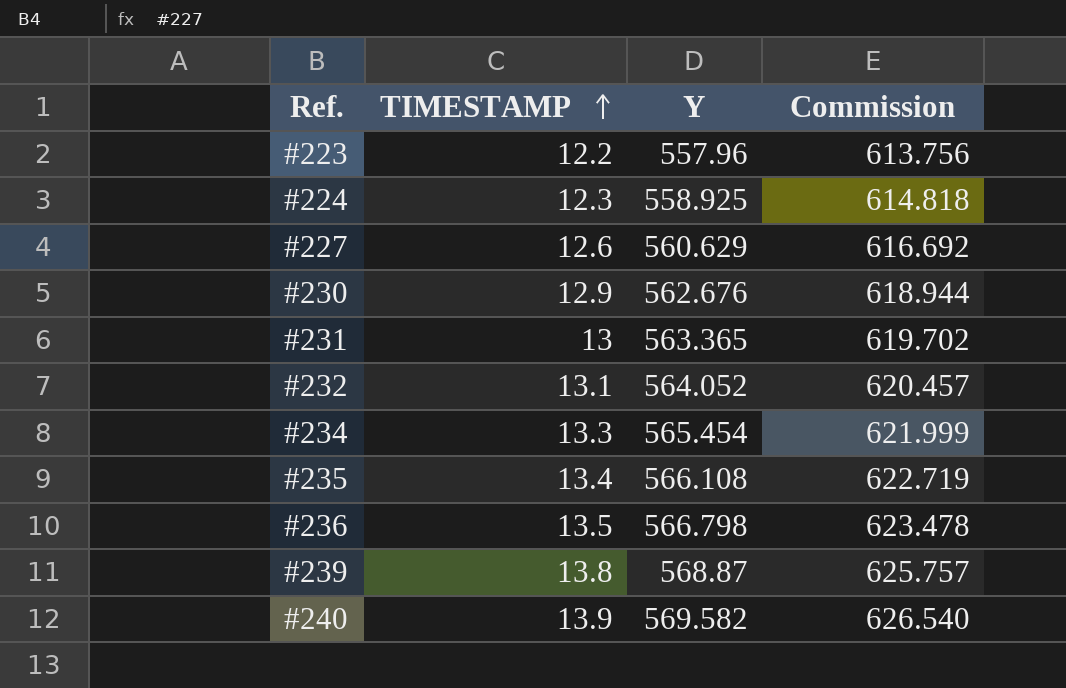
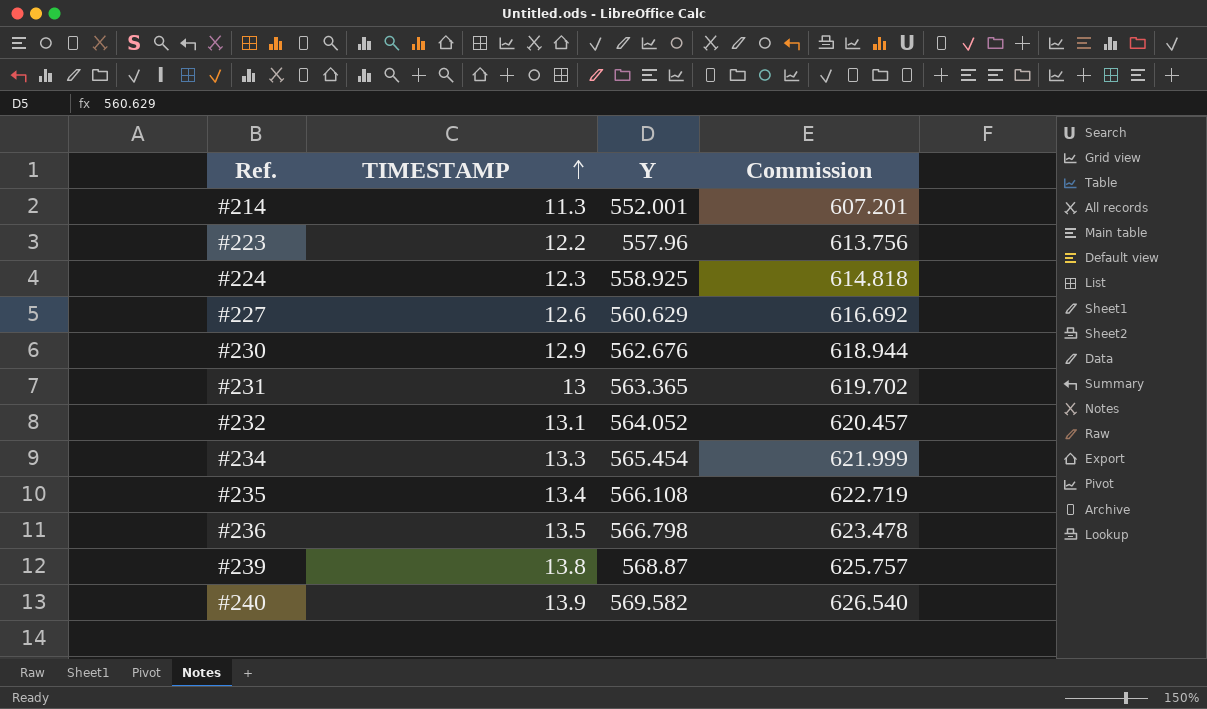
row #214: none -> 11.3 | 552.001 | 607.201

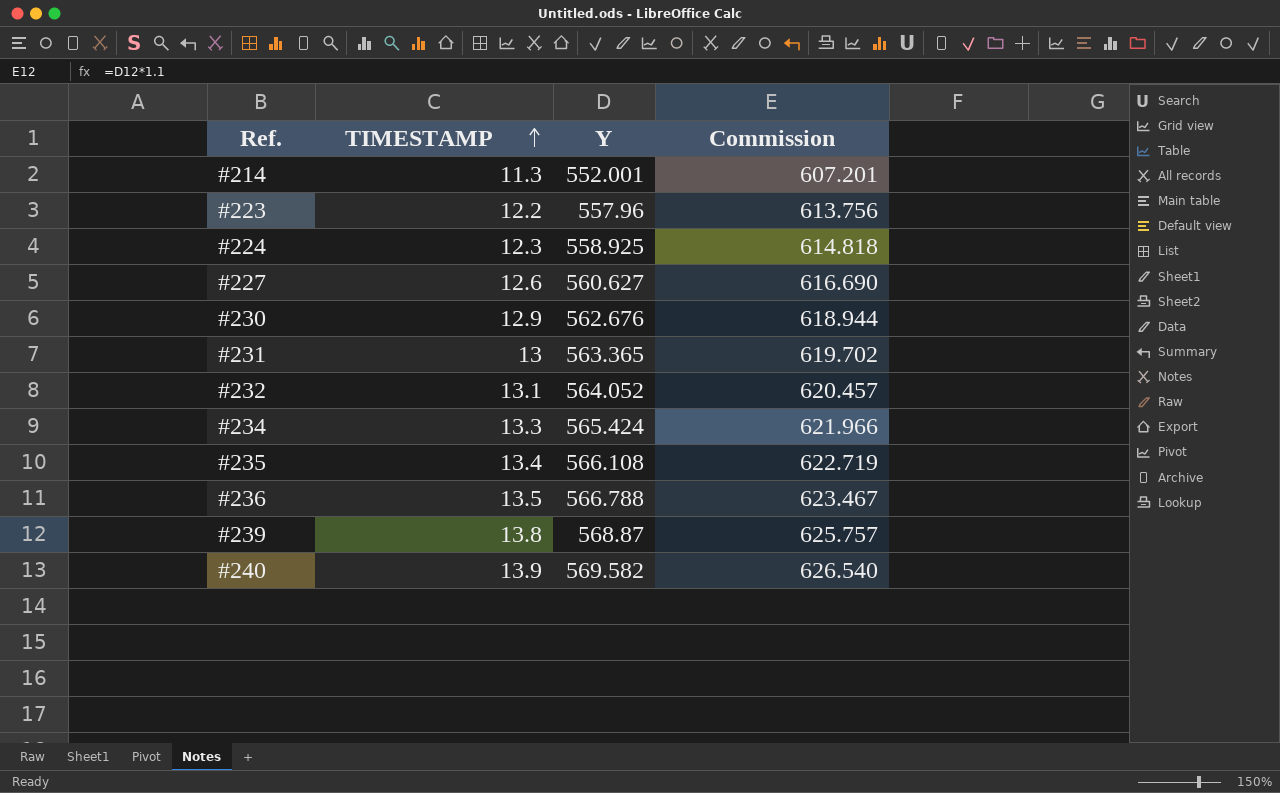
#227 | Y: 560.629 -> 560.627
#227 | Commission: 616.692 -> 616.690
#234 | Y: 565.454 -> 565.424
#234 | Commission: 621.999 -> 621.966
#236 | Y: 566.798 -> 566.788
#236 | Commission: 623.478 -> 623.467

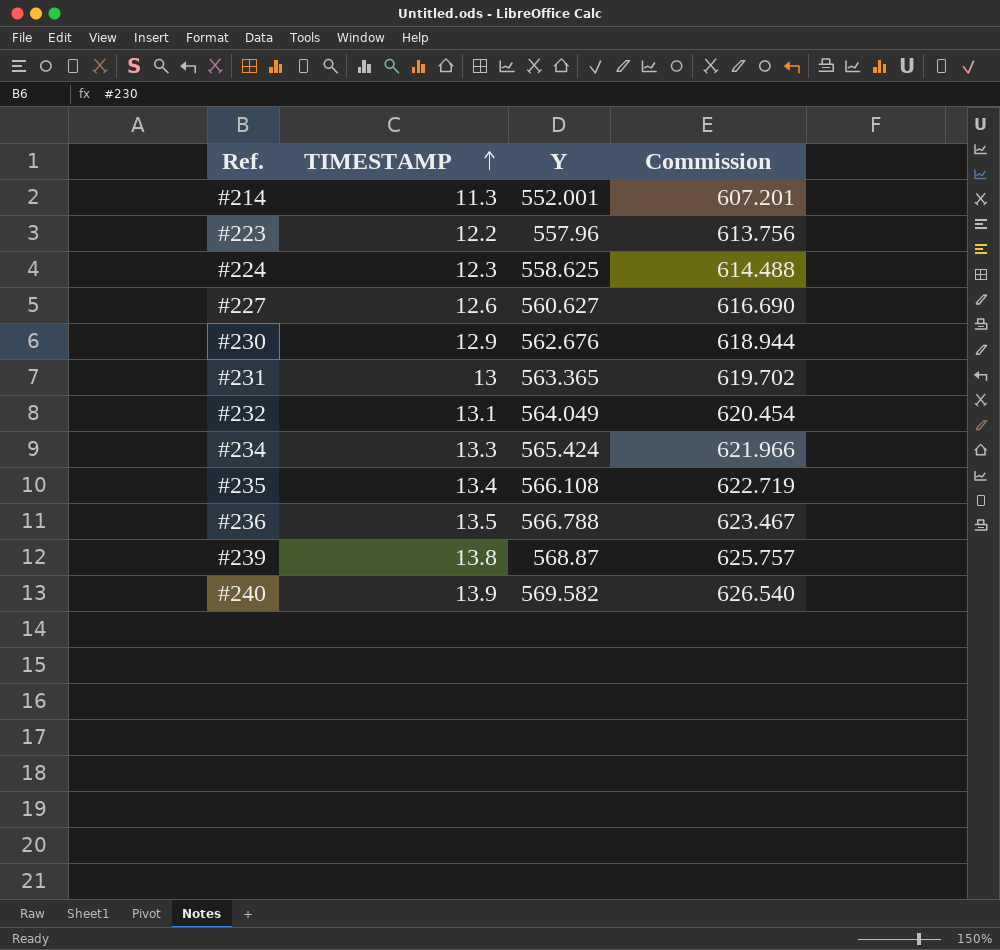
#224 | Y: 558.925 -> 558.625
#224 | Commission: 614.818 -> 614.488
#232 | Y: 564.052 -> 564.049
#232 | Commission: 620.457 -> 620.454

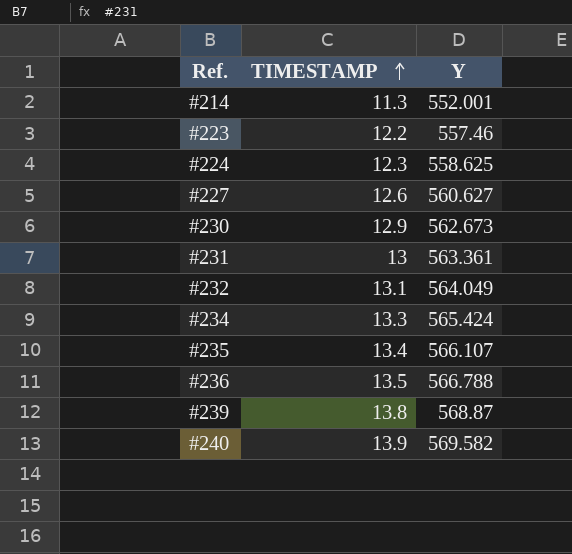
column Commission | formula: [Y] * 1.1 -> none
#223 | Y: 557.96 -> 557.46
#230 | Y: 562.676 -> 562.673
#231 | Y: 563.365 -> 563.361
#235 | Y: 566.108 -> 566.107

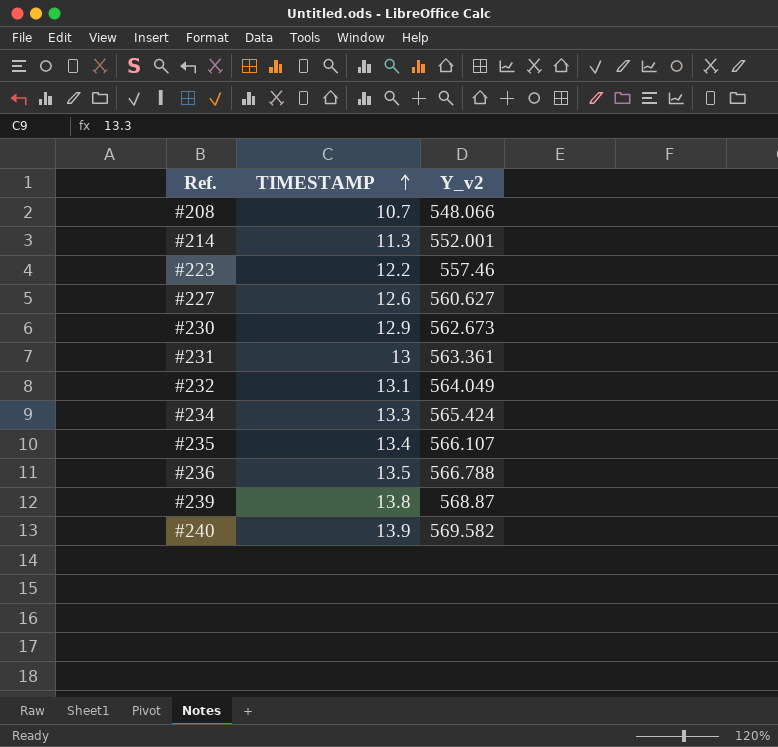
column name: Y -> Y_v2
row #224: 12.3 | 558.625 -> none
row #208: none -> 10.7 | 548.066

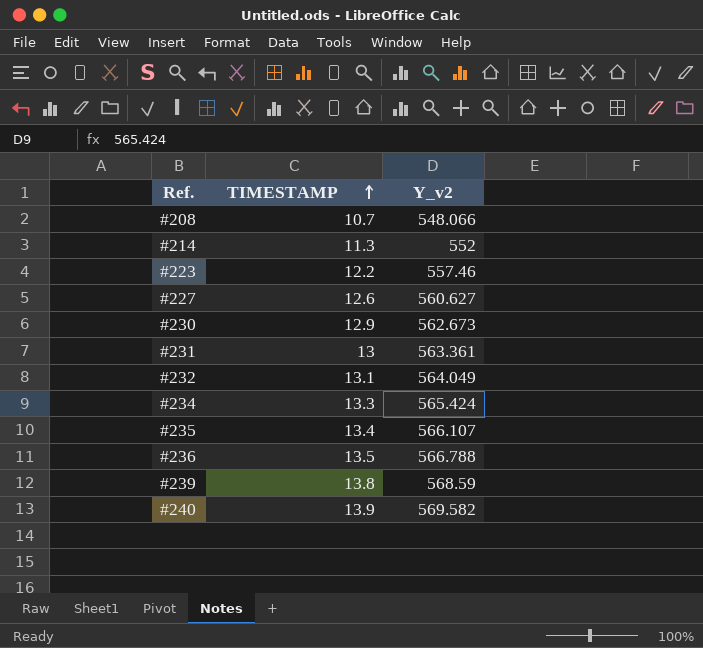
#214 | Y_v2: 552.001 -> 552
#239 | Y_v2: 568.87 -> 568.59

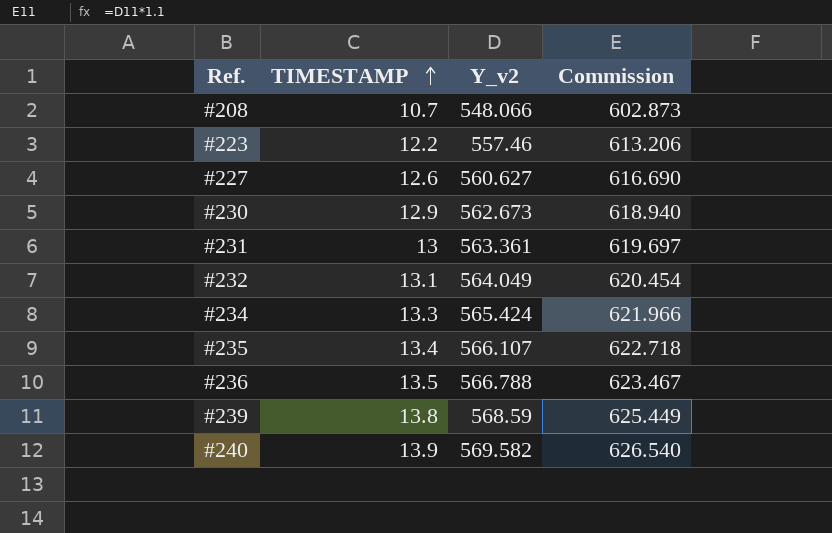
column Commission | formula: none -> [Y_v2] * 1.1
row #214: 11.3 | 552 -> none

